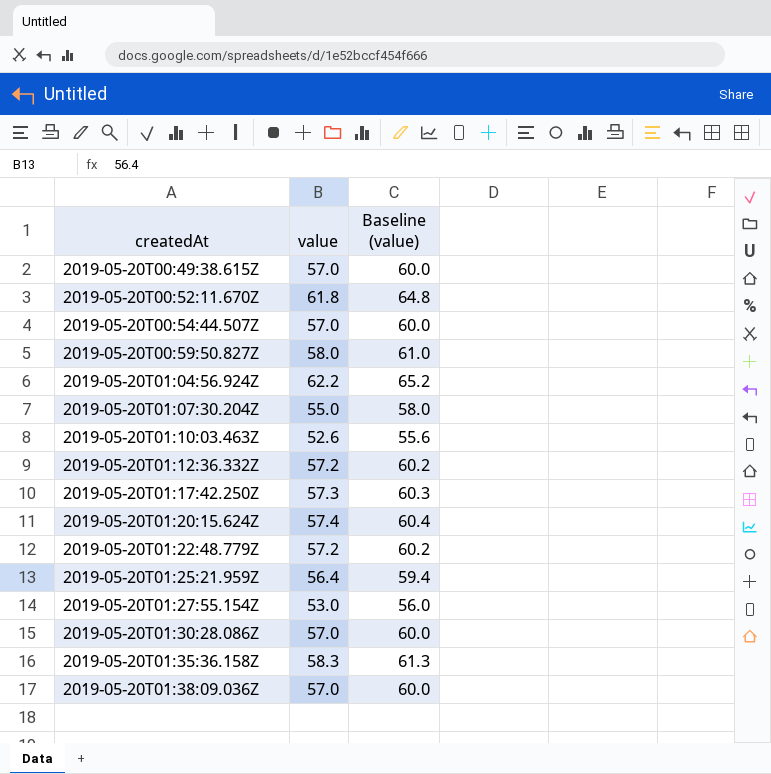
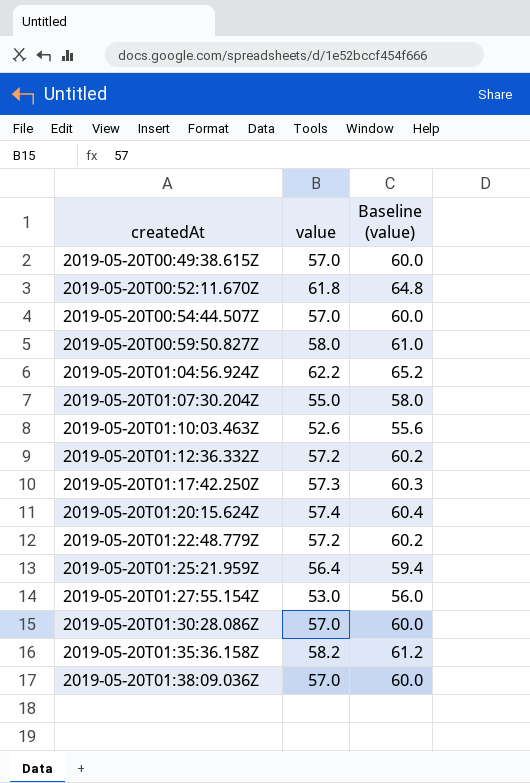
2019-05-20T01:35:36.158Z | value: 58.3 -> 58.2
2019-05-20T01:35:36.158Z | Baseline (value): 61.3 -> 61.2

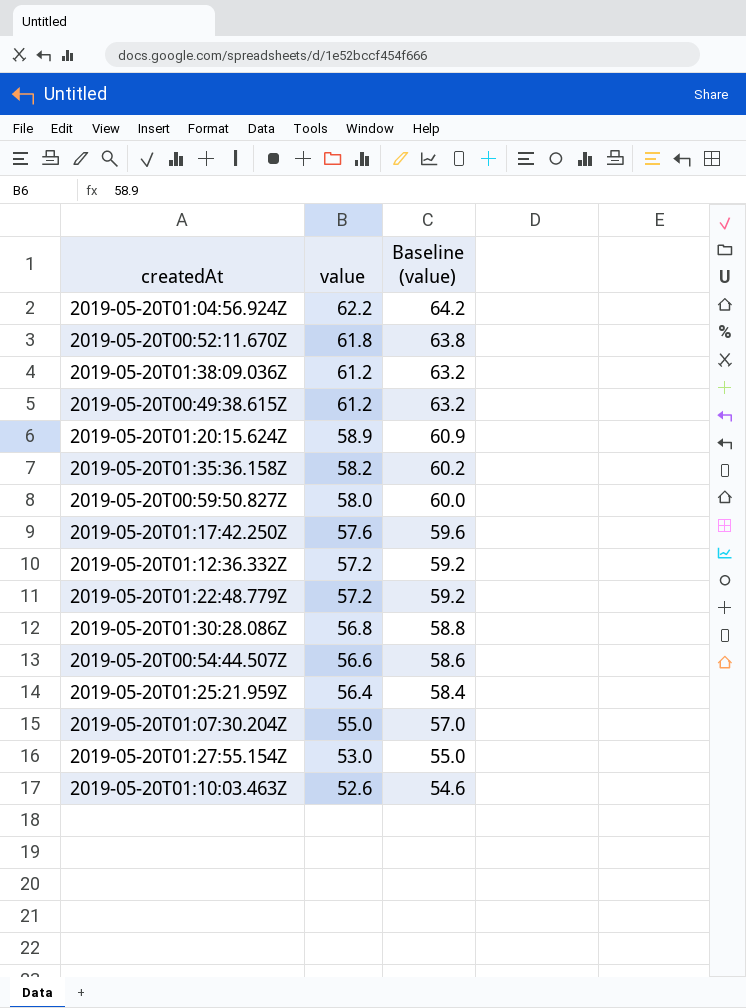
row order: createdAt ascending -> value descending
column Baseline (value) | formula: [value] + 3 -> [value] + 2
2019-05-20T01:38:09.036Z | value: 57.0 -> 61.2
2019-05-20T00:49:38.615Z | value: 57.0 -> 61.2
2019-05-20T01:20:15.624Z | value: 57.4 -> 58.9
2019-05-20T01:17:42.250Z | value: 57.3 -> 57.6
2019-05-20T01:30:28.086Z | value: 57.0 -> 56.8
2019-05-20T00:54:44.507Z | value: 57.0 -> 56.6

